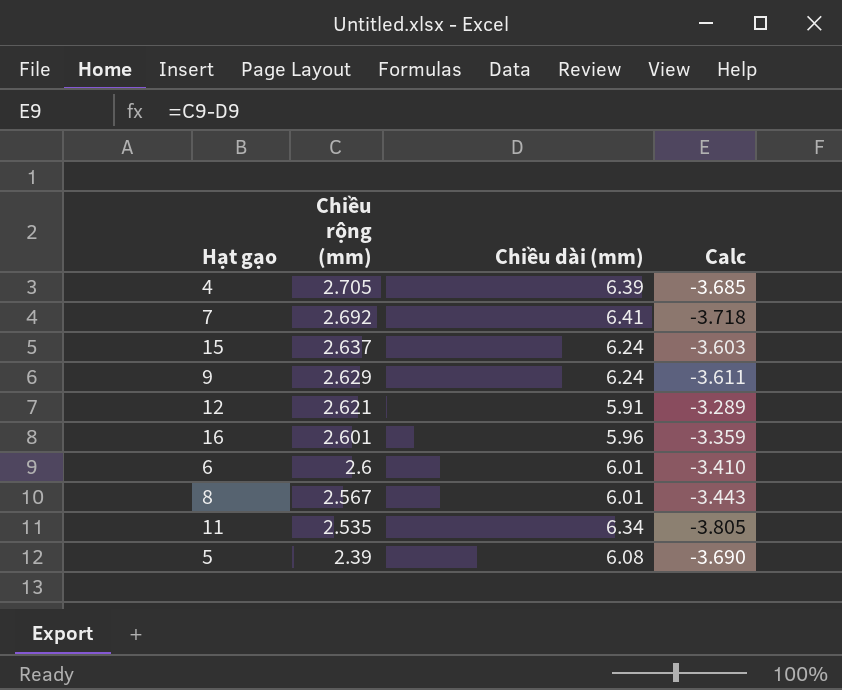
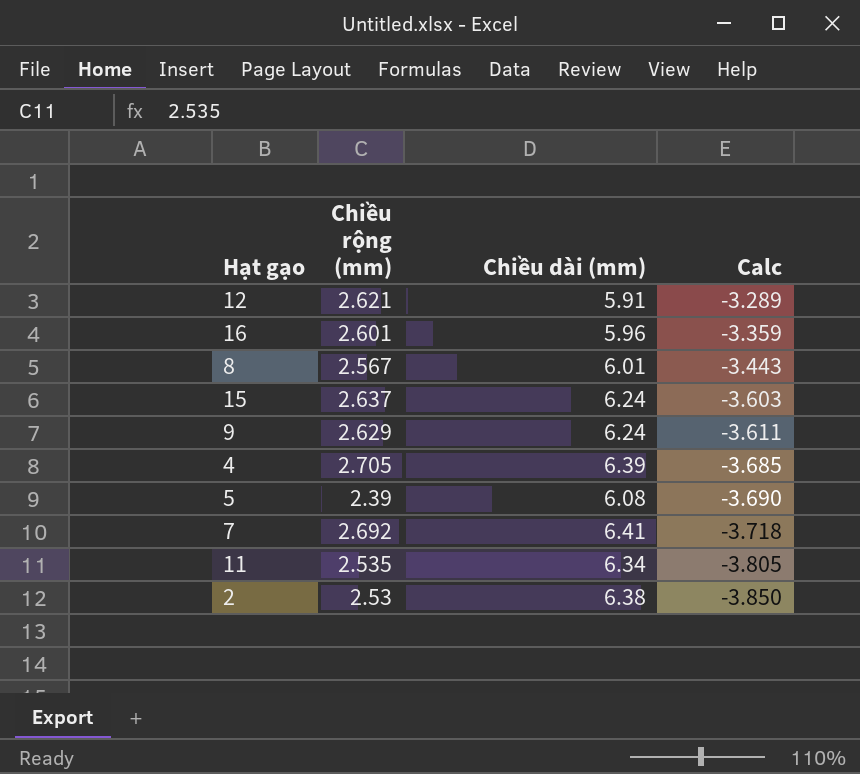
row order: Chiều rộng (mm) descending -> Calc descending
row 6: 2.6 | 6.01 | -3.410 -> none
row 2: none -> 2.53 | 6.38 | -3.850

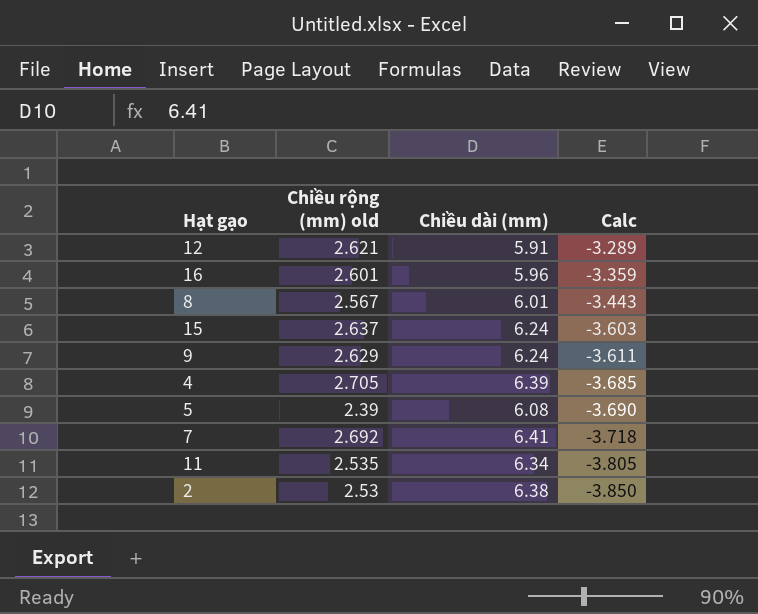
column name: Chiều rộng (mm) -> Chiều rộng (mm) old

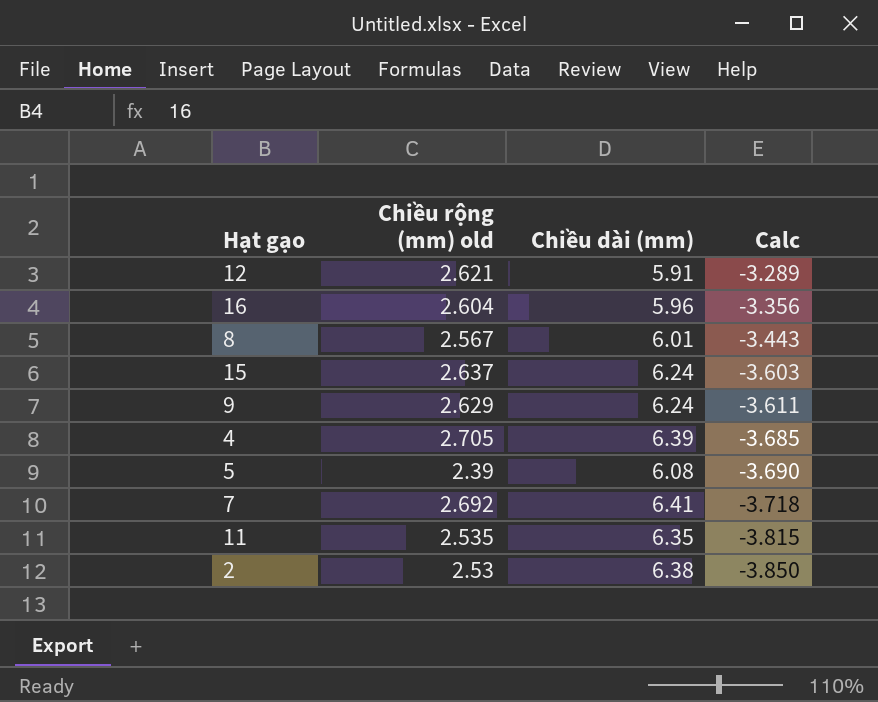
16 | Chiều rộng (mm) old: 2.601 -> 2.604
16 | Calc: -3.359 -> -3.356
11 | Chiều dài (mm): 6.34 -> 6.35
11 | Calc: -3.805 -> -3.815

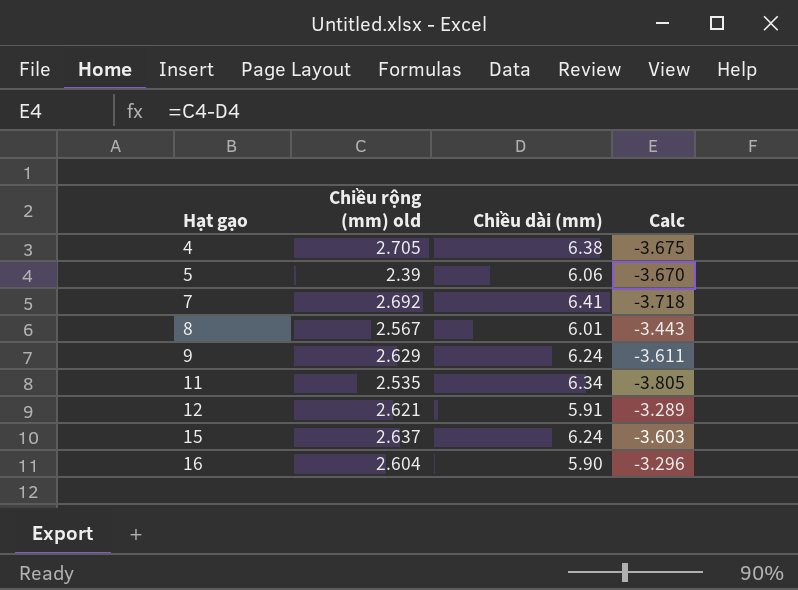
row order: Calc descending -> Hạt gạo ascending
row 2: 2.53 | 6.38 | -3.850 -> none
4 | Chiều dài (mm): 6.39 -> 6.38
4 | Calc: -3.685 -> -3.675
5 | Chiều dài (mm): 6.08 -> 6.06
5 | Calc: -3.690 -> -3.670
11 | Chiều dài (mm): 6.35 -> 6.34
11 | Calc: -3.815 -> -3.805
16 | Chiều dài (mm): 5.96 -> 5.90
16 | Calc: -3.356 -> -3.296

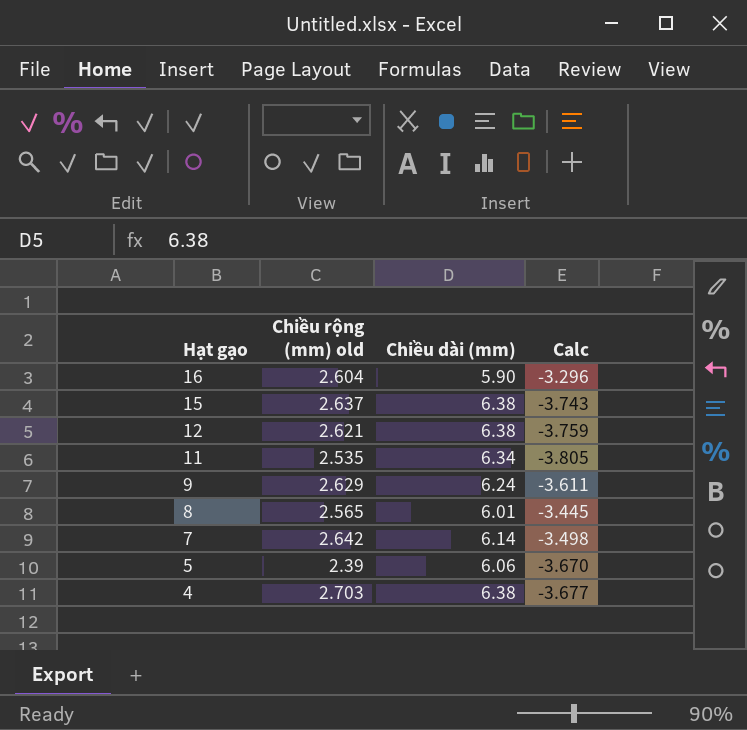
row order: Hạt gạo ascending -> Hạt gạo descending
15 | Chiều dài (mm): 6.24 -> 6.38
15 | Calc: -3.603 -> -3.743
12 | Chiều dài (mm): 5.91 -> 6.38
12 | Calc: -3.289 -> -3.759
8 | Chiều rộng (mm) old: 2.567 -> 2.565
8 | Calc: -3.443 -> -3.445
7 | Chiều rộng (mm) old: 2.692 -> 2.642
7 | Chiều dài (mm): 6.41 -> 6.14
7 | Calc: -3.718 -> -3.498
4 | Chiều rộng (mm) old: 2.705 -> 2.703
4 | Calc: -3.675 -> -3.677

